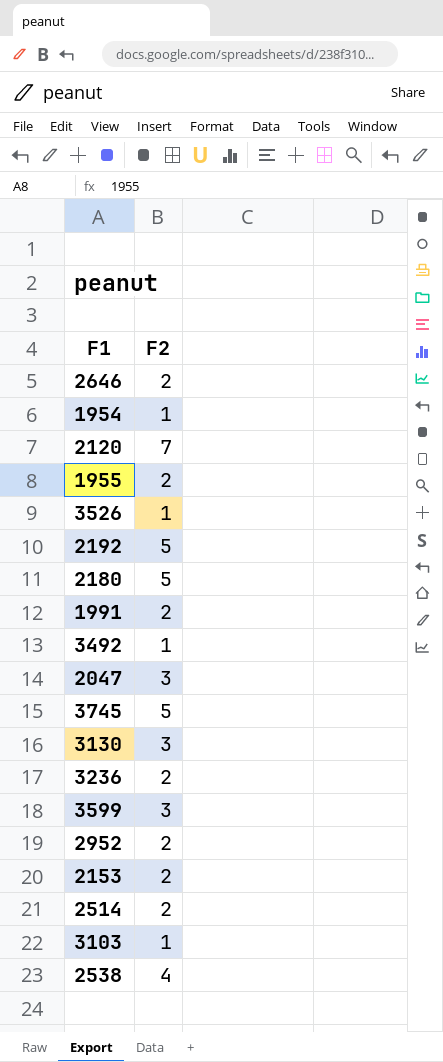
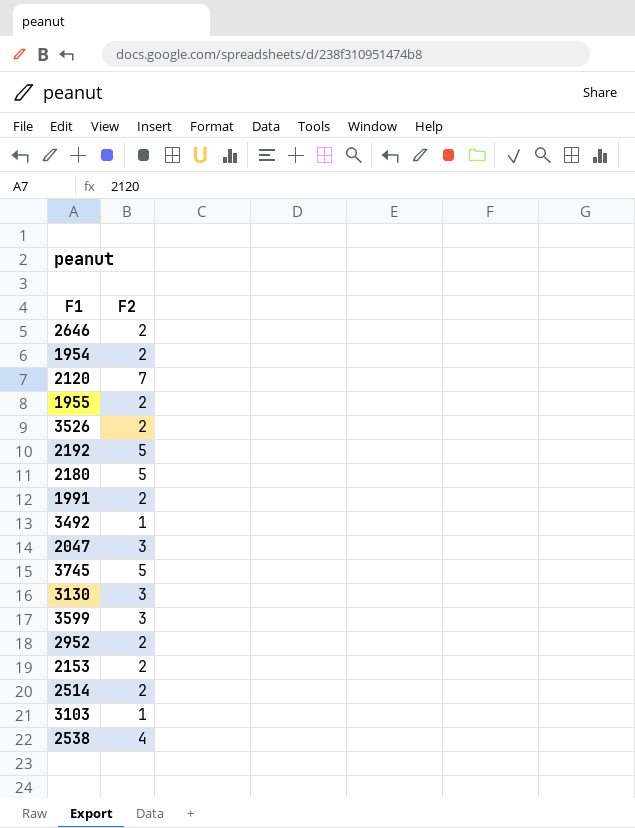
row 3236: 2 -> none
1954 | F2: 1 -> 2
3526 | F2: 1 -> 2

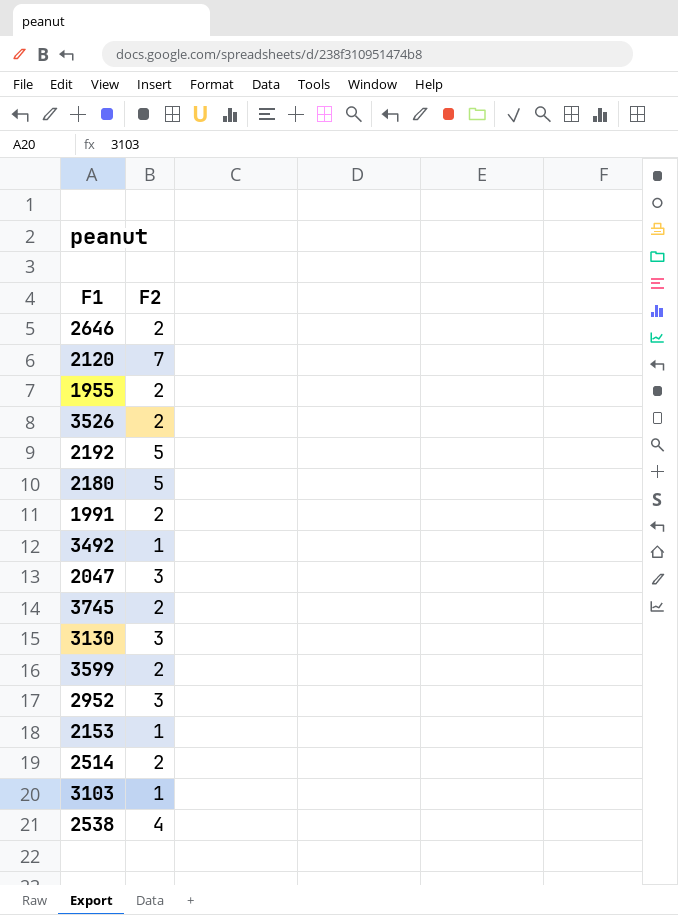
row 1954: 2 -> none
3745 | F2: 5 -> 2
3599 | F2: 3 -> 2
2952 | F2: 2 -> 3
2153 | F2: 2 -> 1

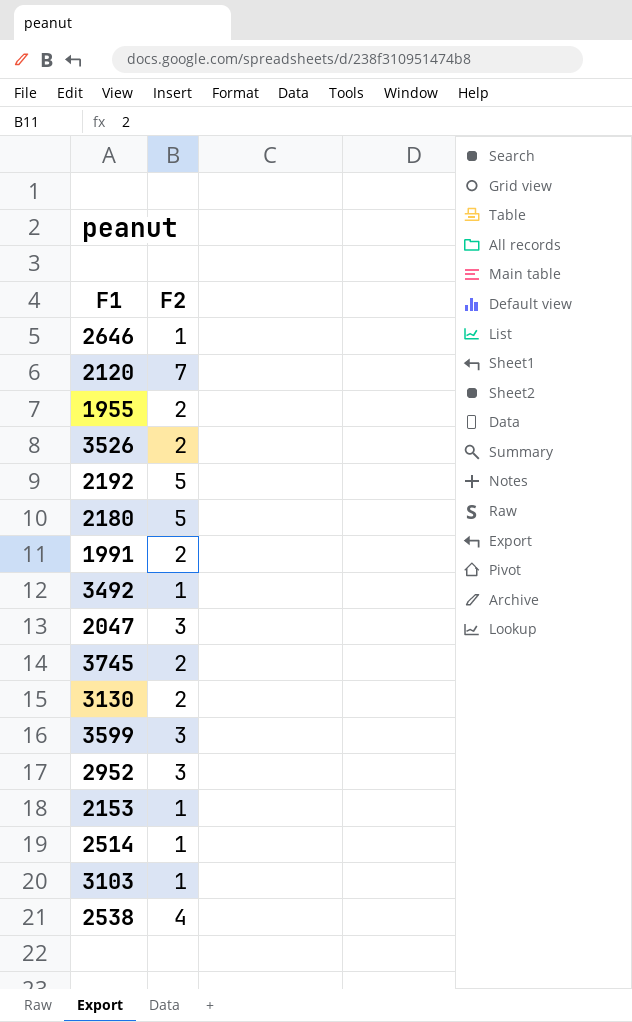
2646 | F2: 2 -> 1
3130 | F2: 3 -> 2
3599 | F2: 2 -> 3
2514 | F2: 2 -> 1

